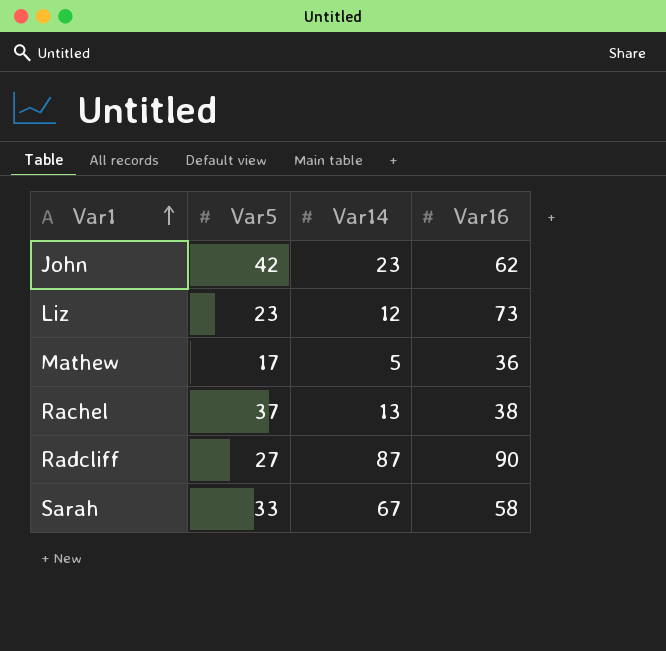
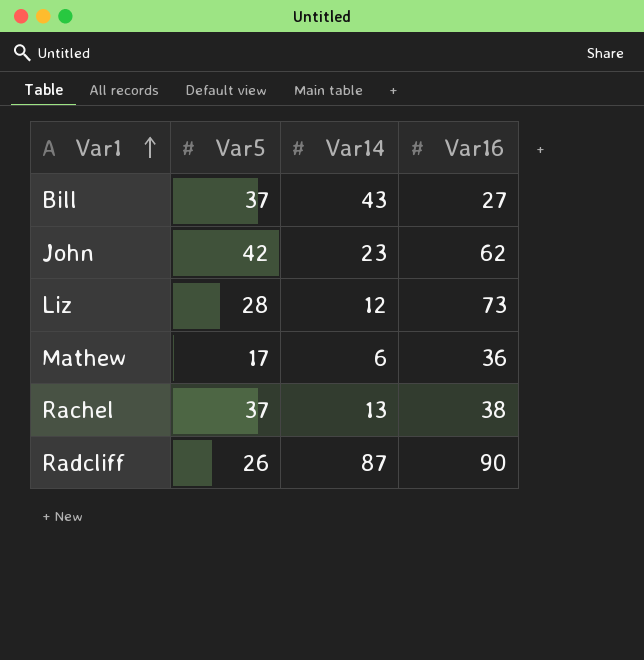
row Sarah: 33 | 67 | 58 -> none
row Bill: none -> 37 | 43 | 27
Liz | Var5: 23 -> 28
Mathew | Var14: 5 -> 6
Radcliff | Var5: 27 -> 26

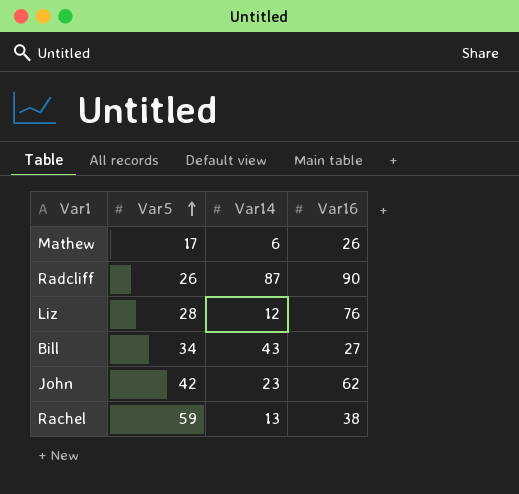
row order: Var1 ascending -> Var5 ascending
Mathew | Var16: 36 -> 26
Liz | Var16: 73 -> 76
Bill | Var5: 37 -> 34
Rachel | Var5: 37 -> 59

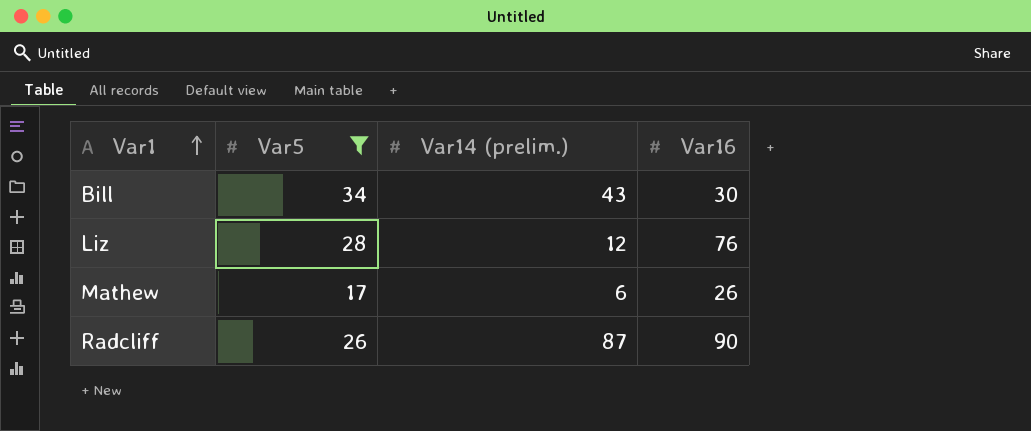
filter: none -> Var5 <= 34
row order: Var5 ascending -> Var1 ascending
column name: Var14 -> Var14 (prelim.)
Bill | Var16: 27 -> 30

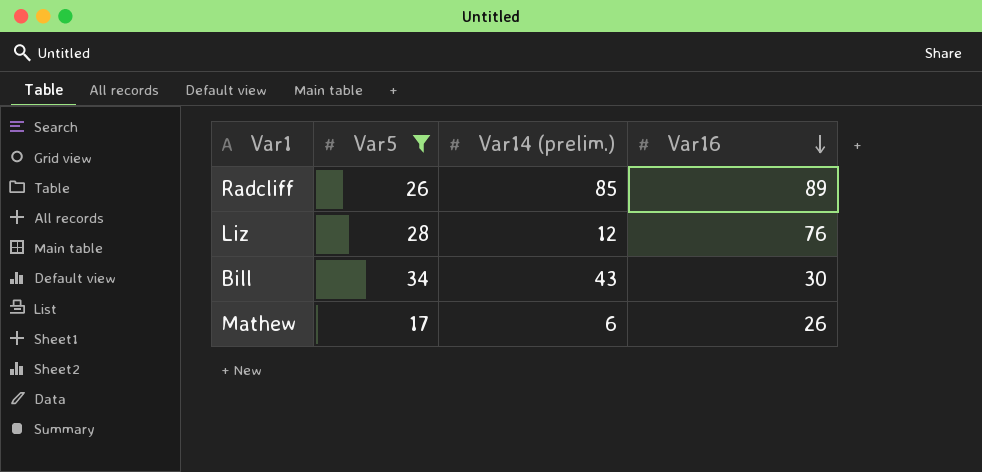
row order: Var1 ascending -> Var16 descending
Radcliff | Var14 (prelim.): 87 -> 85
Radcliff | Var16: 90 -> 89

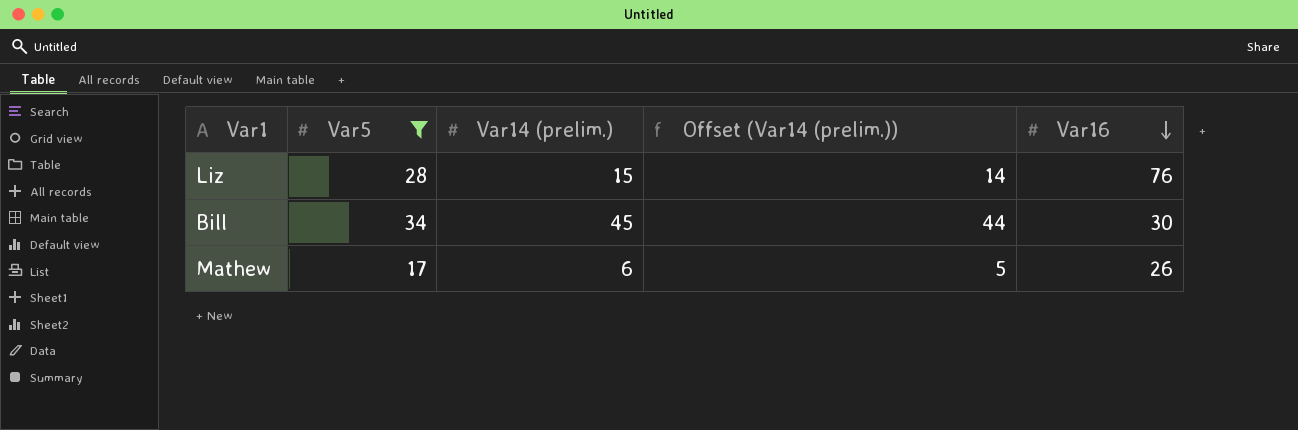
column Offset (Var14 (prelim.)) | formula: none -> [Var14 (prelim.)] - 1
row Radcliff: 26 | 85 | 89 -> none
Liz | Var14 (prelim.): 12 -> 15
Bill | Var14 (prelim.): 43 -> 45

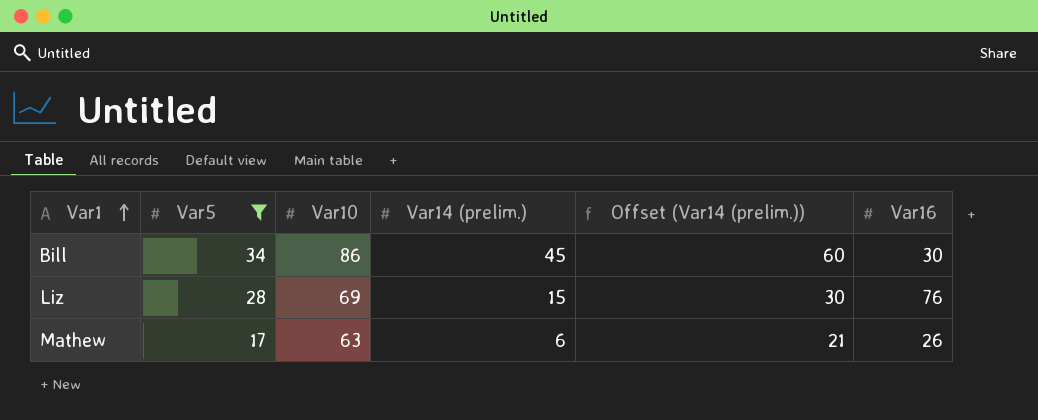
row order: Var16 descending -> Var1 ascending
column Var10 | position: none -> 3
column Offset (Var14 (prelim.)) | formula: [Var14 (prelim.)] - 1 -> [Var14 (prelim.)] + 15

